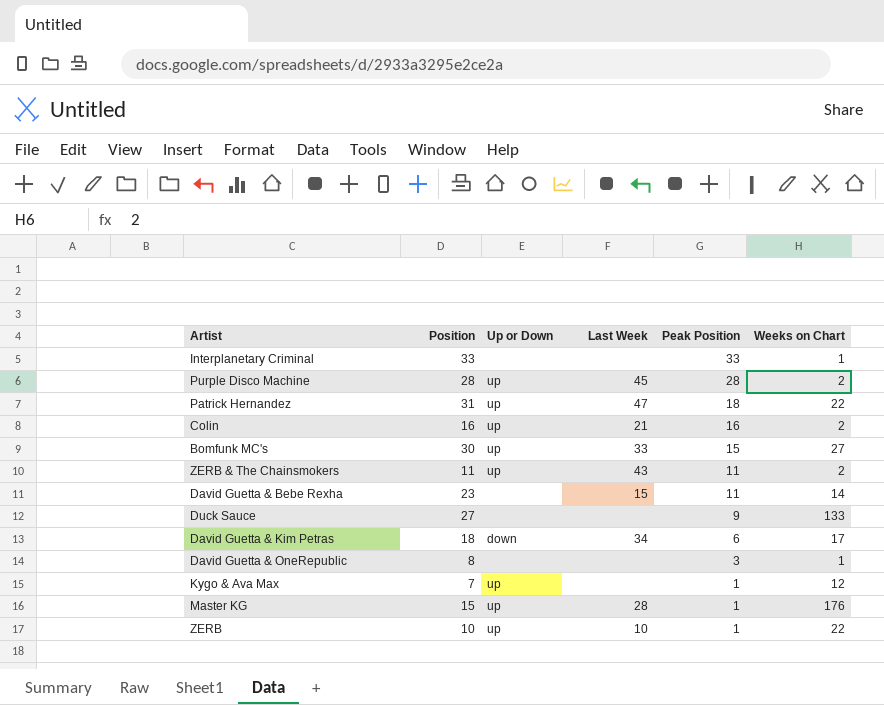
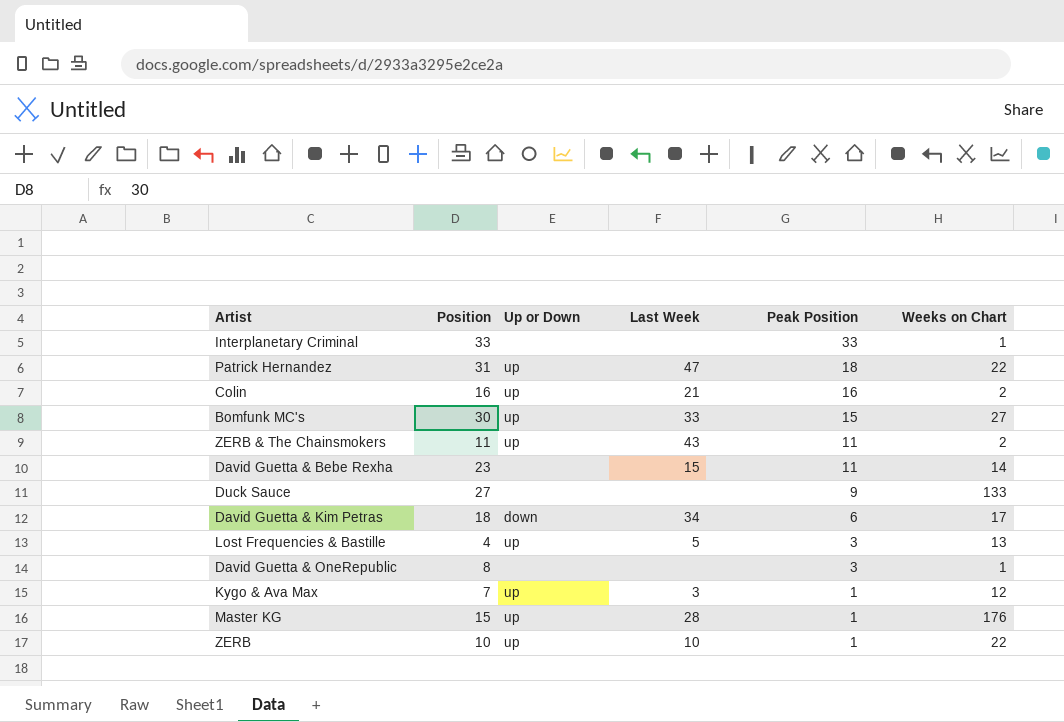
row Purple Disco Machine: 28 | up | 45 | 28 | 2 -> none
row Lost Frequencies & Bastille: none -> 4 | up | 5 | 3 | 13
Kygo & Ava Max | Last Week: none -> 3

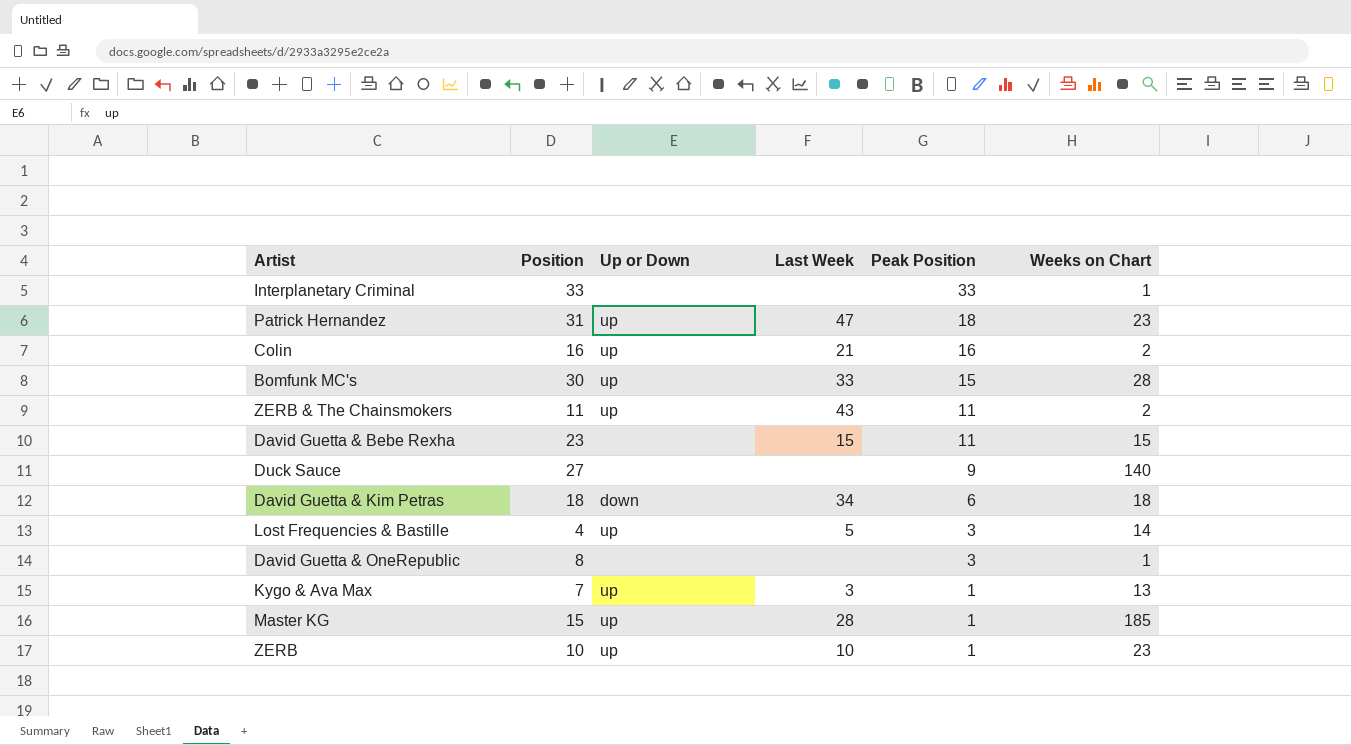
Patrick Hernandez | Weeks on Chart: 22 -> 23
Bomfunk MC's | Weeks on Chart: 27 -> 28
David Guetta & Bebe Rexha | Weeks on Chart: 14 -> 15
Duck Sauce | Weeks on Chart: 133 -> 140
David Guetta & Kim Petras | Weeks on Chart: 17 -> 18
Lost Frequencies & Bastille | Weeks on Chart: 13 -> 14
Kygo & Ava Max | Weeks on Chart: 12 -> 13
Master KG | Weeks on Chart: 176 -> 185
ZERB | Weeks on Chart: 22 -> 23

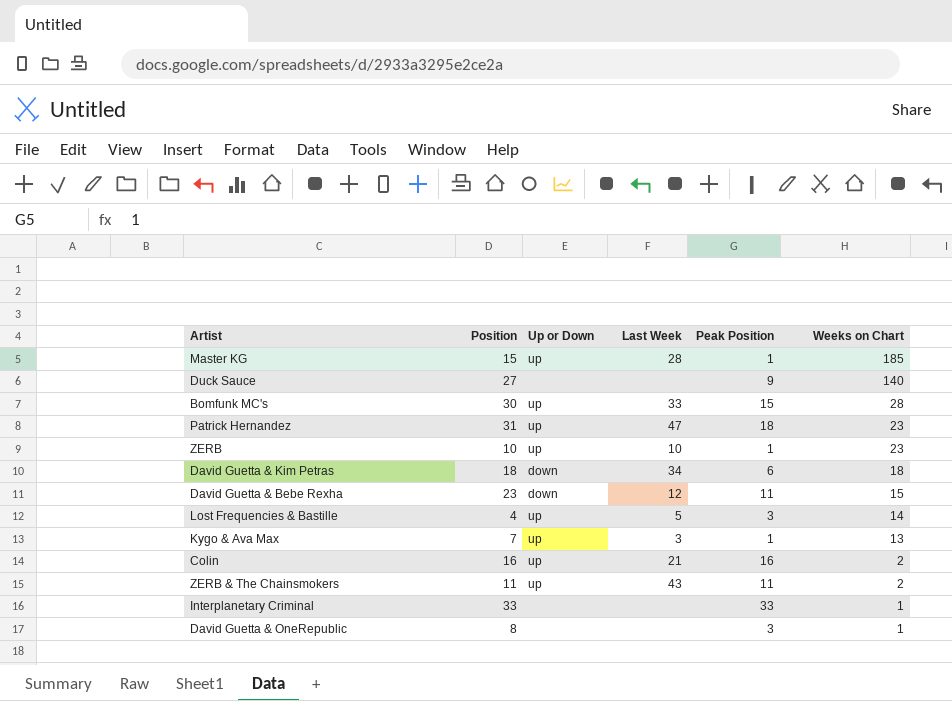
row order: Peak Position descending -> Weeks on Chart descending
David Guetta & Bebe Rexha | Up or Down: none -> down
David Guetta & Bebe Rexha | Last Week: 15 -> 12

